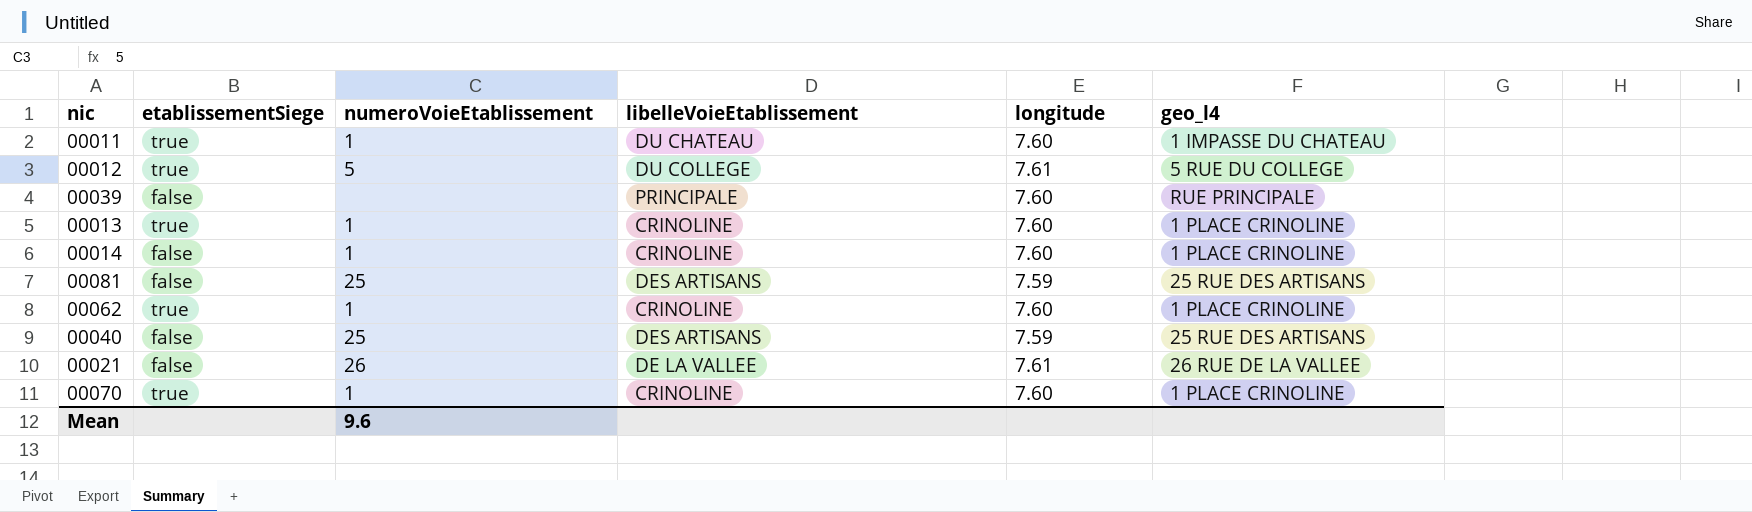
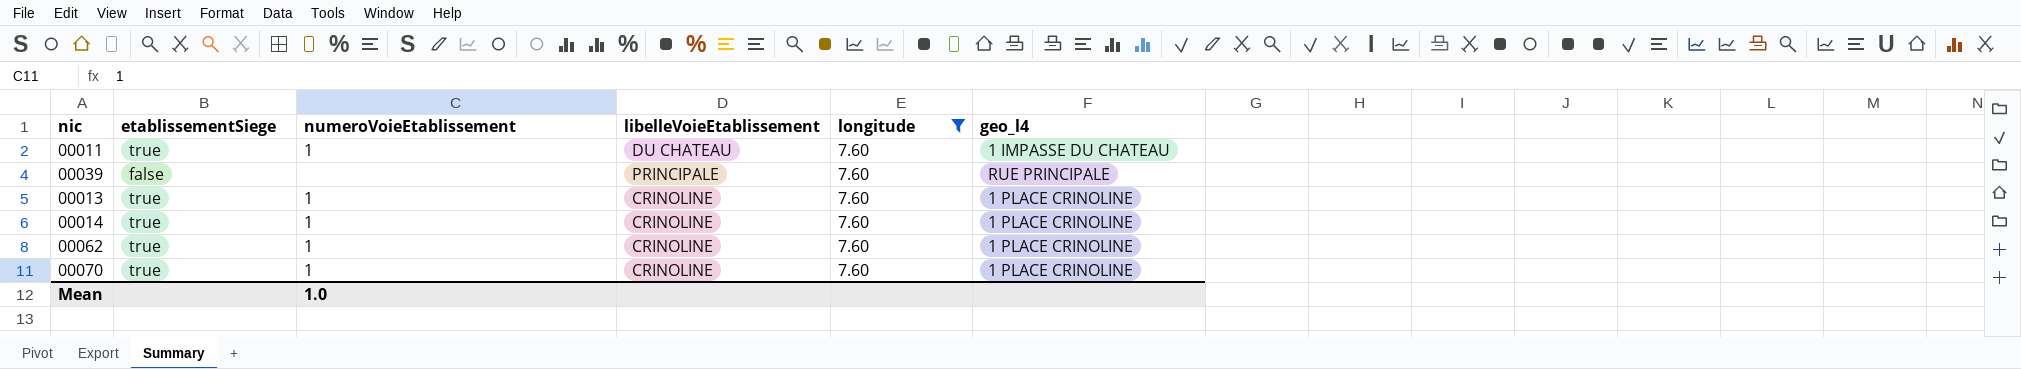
filter: none -> longitude = 7.60
00014 | etablissementSiege: false -> true
Mean | numeroVoieEtablissement: 9.6 -> 1.0

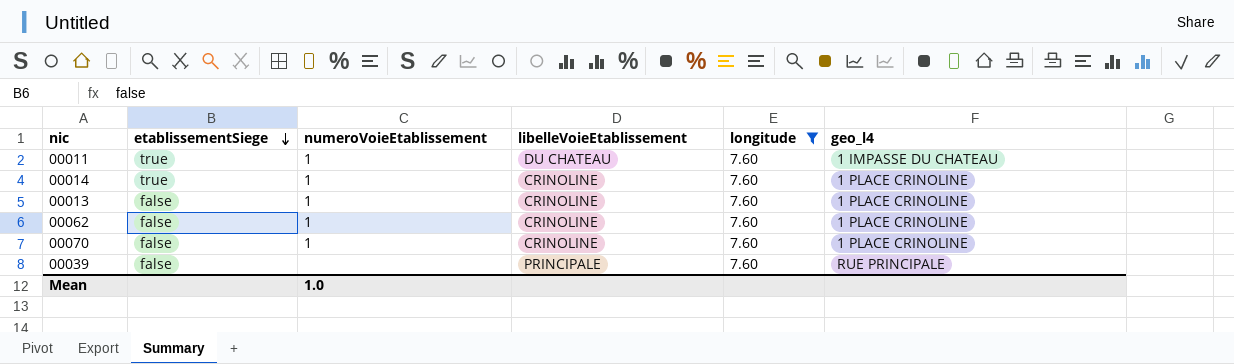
row order: none -> etablissementSiege descending
00013 | etablissementSiege: true -> false
00062 | etablissementSiege: true -> false
00070 | etablissementSiege: true -> false

